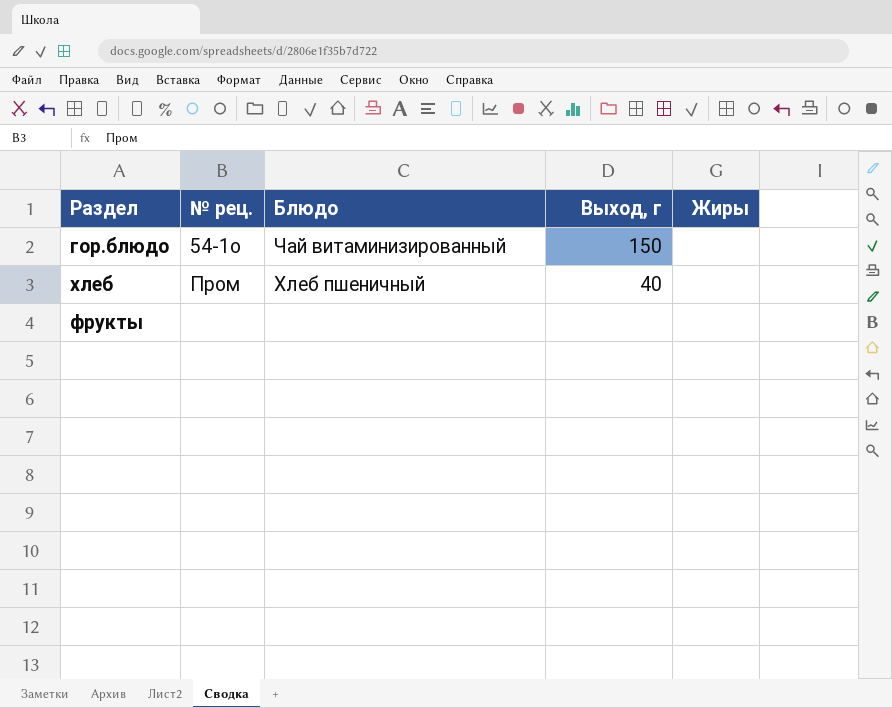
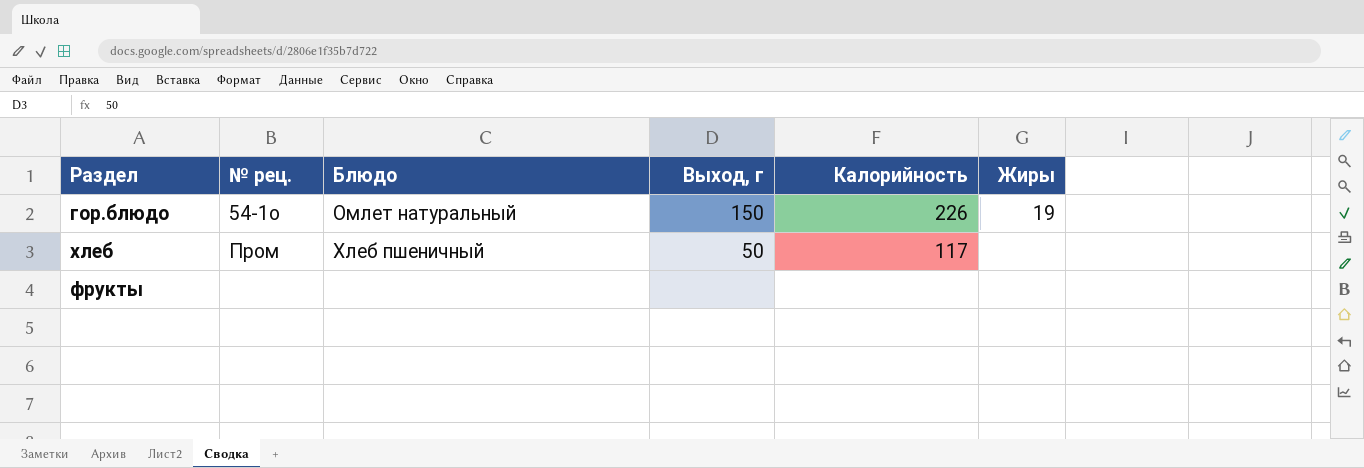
column Калорийность | position: none -> 5
гор.блюдо | Блюдо: Чай витаминизированный -> Омлет натуральный
гор.блюдо | Жиры: none -> 19
хлеб | Выход, г: 40 -> 50

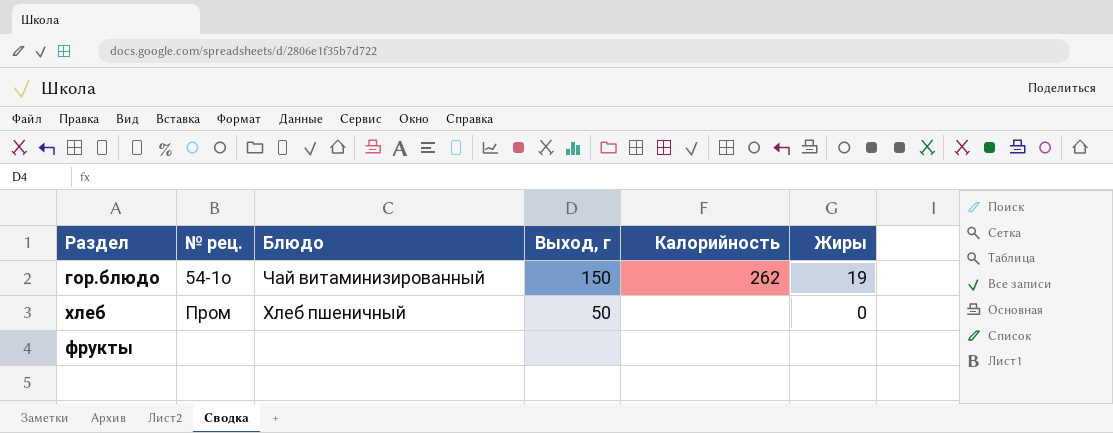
гор.блюдо | Блюдо: Омлет натуральный -> Чай витаминизированный
гор.блюдо | Калорийность: 226 -> 262
хлеб | Калорийность: 117 -> none
хлеб | Жиры: none -> 0

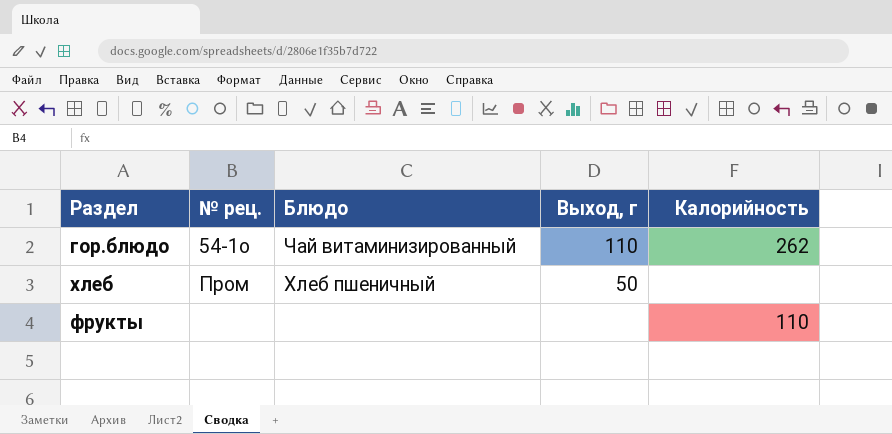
column Жиры | position: 6 -> none
гор.блюдо | Выход, г: 150 -> 110
фрукты | Калорийность: none -> 110

